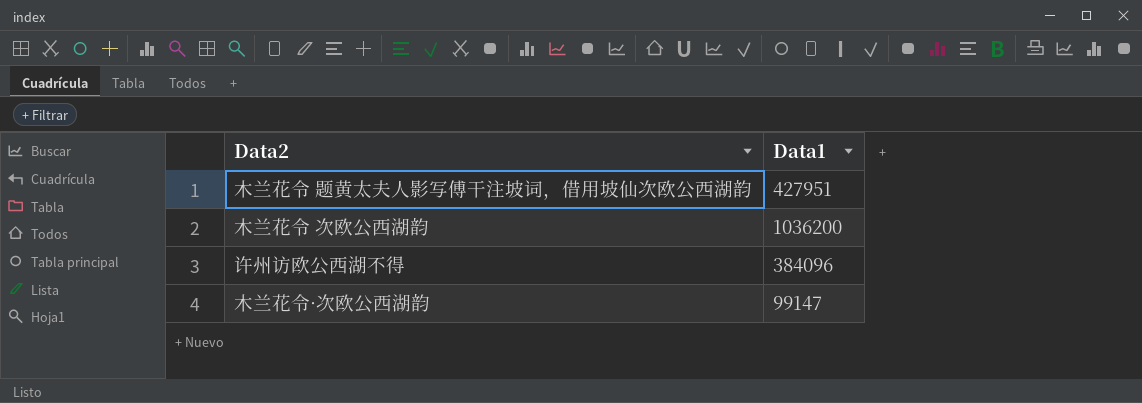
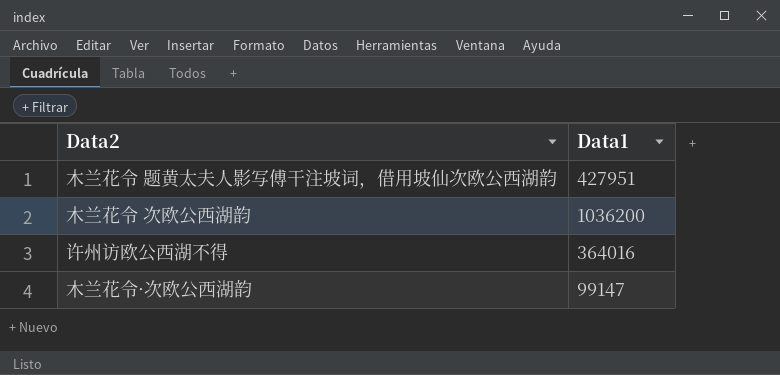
许州访欧公西湖不得 | Data1: 384096 -> 364016

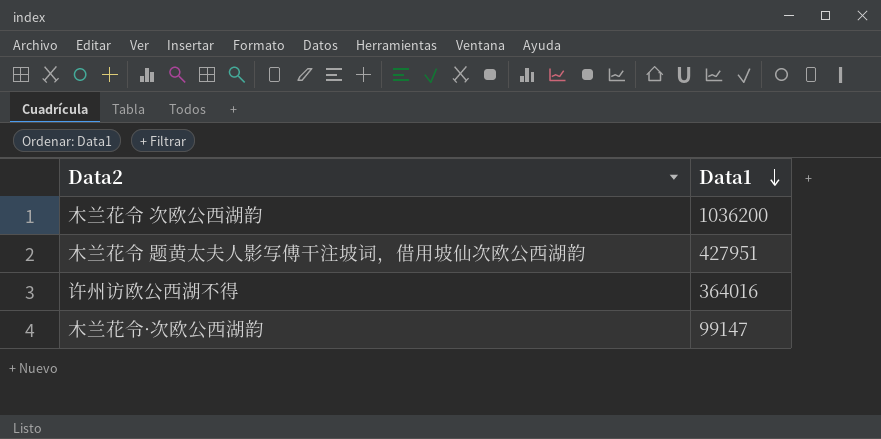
row order: none -> Data1 descending

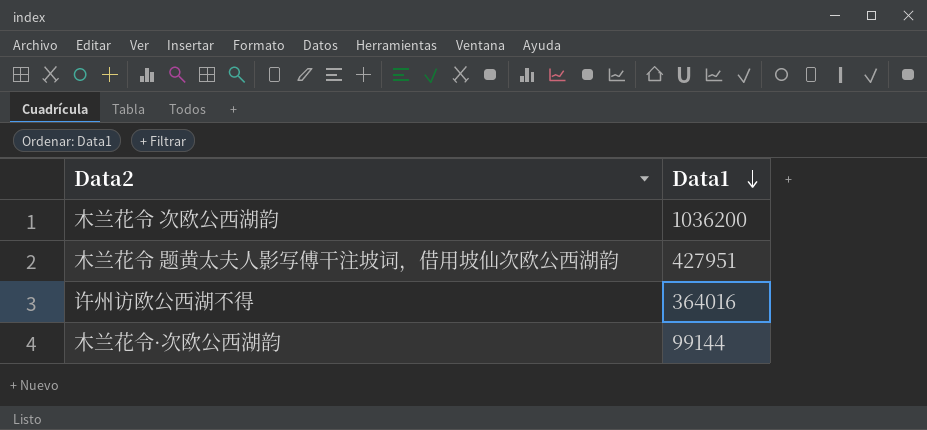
木兰花令·次欧公西湖韵 | Data1: 99147 -> 99144

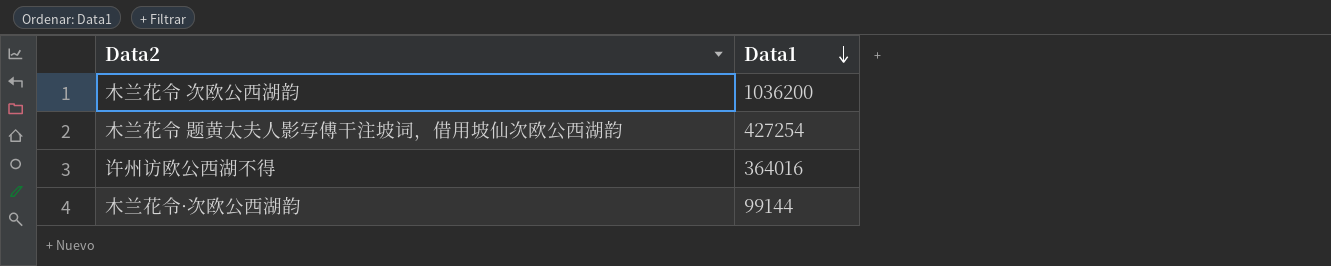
木兰花令 题黄太夫人影写傅干注坡词，借用坡仙次欧公西湖韵 | Data1: 427951 -> 427254

